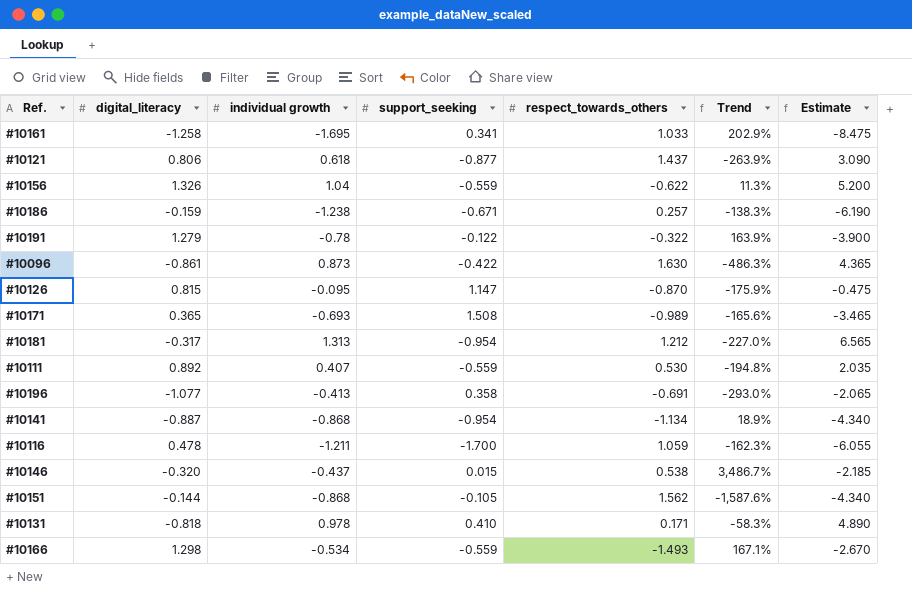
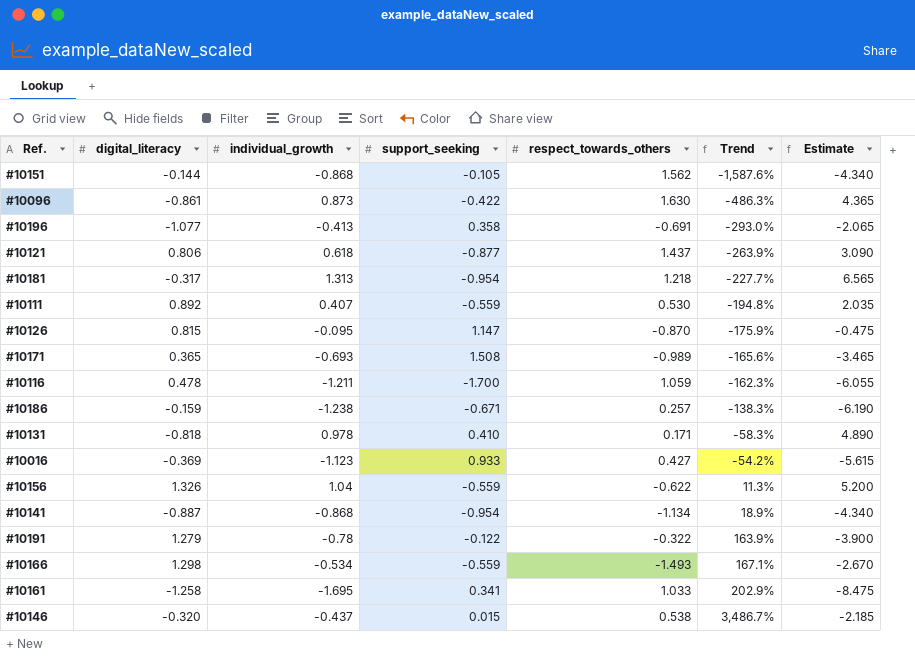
row order: none -> Trend ascending
column name: individual growth -> individual_growth
#10181 | respect_towards_others: 1.212 -> 1.218
#10181 | Trend: -227.0% -> -227.7%
row #10016: none -> -0.369 | -1.123 | 0.933 | 0.427 | -54.2% | -5.615

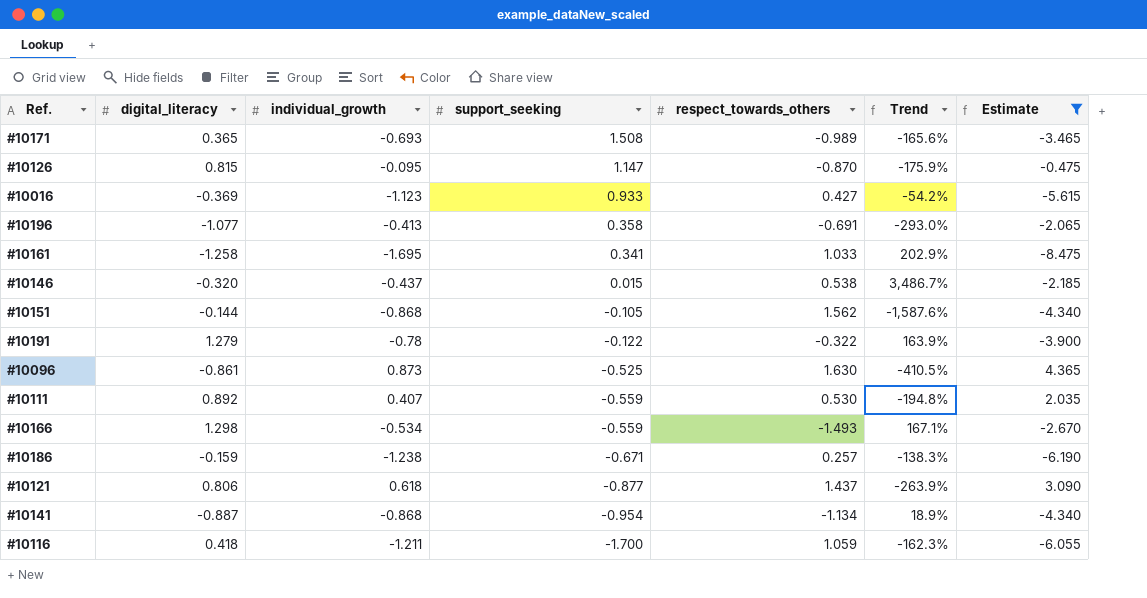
filter: none -> Estimate <= 4.365
row order: Trend ascending -> support_seeking descending
#10096 | support_seeking: -0.422 -> -0.525
#10096 | Trend: -486.3% -> -410.5%
#10116 | digital_literacy: 0.478 -> 0.418

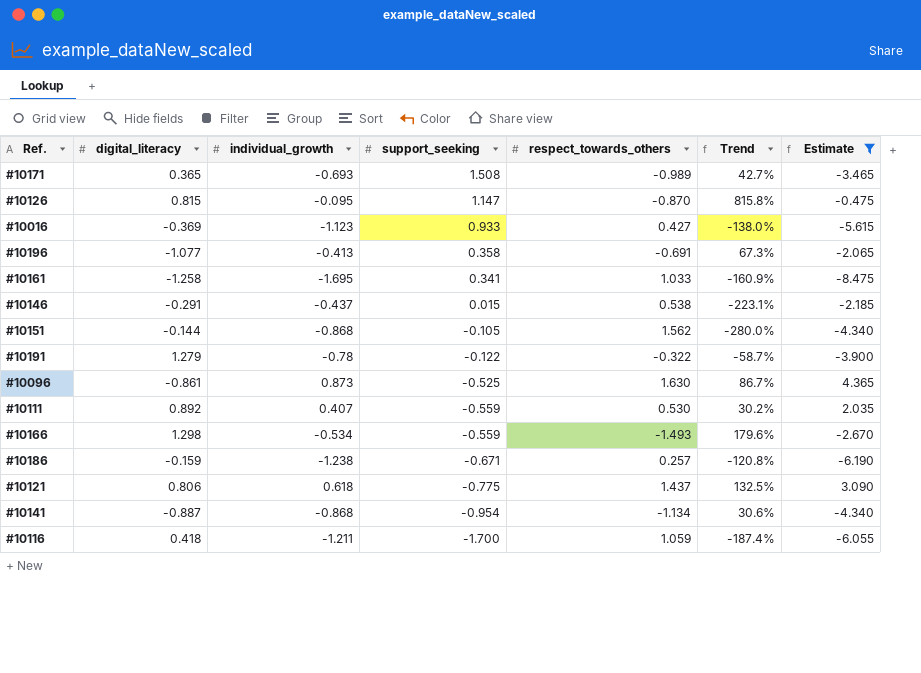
column Trend | formula: ([respect_towards_others] - [support_seeking]) / [support_seeking] -> ([respect_towards_others] - [individual_growth]) / [individual_growth]
#10146 | digital_literacy: -0.320 -> -0.291
#10121 | support_seeking: -0.877 -> -0.775

